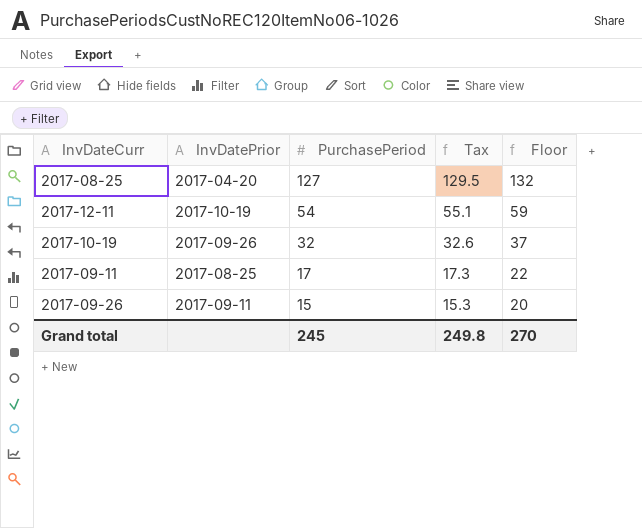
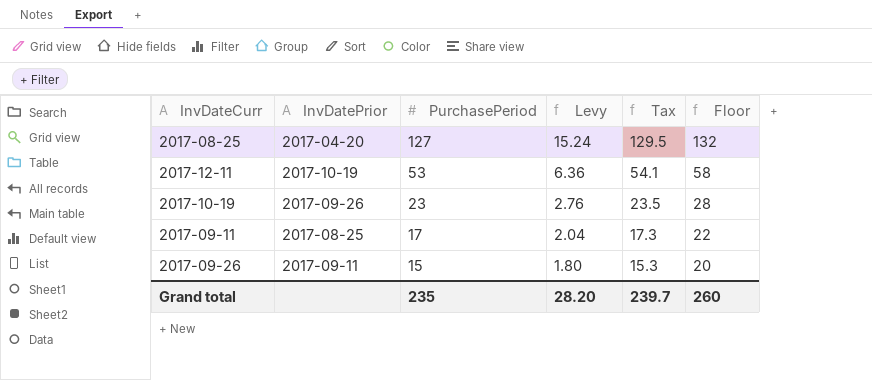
column Levy | formula: none -> [PurchasePeriod] * 0.12
2017-12-11 | PurchasePeriod: 54 -> 53
2017-12-11 | Tax: 55.1 -> 54.1
2017-12-11 | Floor: 59 -> 58
2017-10-19 | PurchasePeriod: 32 -> 23
2017-10-19 | Tax: 32.6 -> 23.5
2017-10-19 | Floor: 37 -> 28
Grand total | PurchasePeriod: 245 -> 235
Grand total | Tax: 249.8 -> 239.7
Grand total | Floor: 270 -> 260

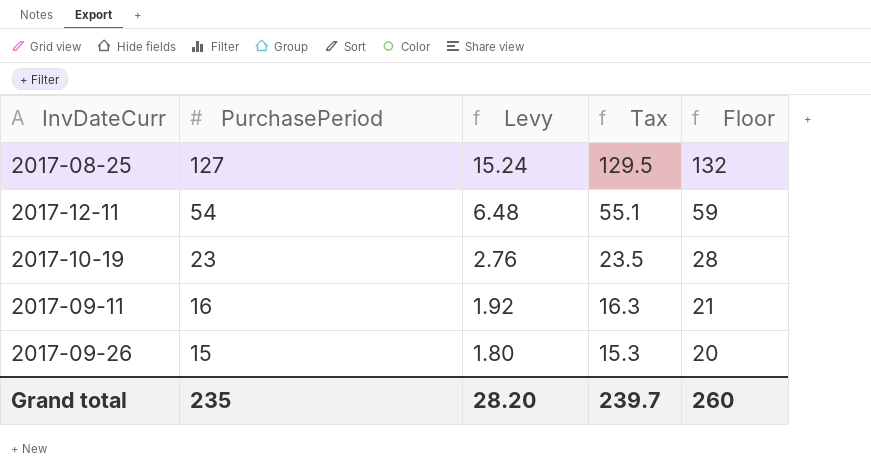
column InvDatePrior | position: 2 -> none
2017-12-11 | PurchasePeriod: 53 -> 54
2017-12-11 | Levy: 6.36 -> 6.48
2017-12-11 | Tax: 54.1 -> 55.1
2017-12-11 | Floor: 58 -> 59
2017-09-11 | PurchasePeriod: 17 -> 16
2017-09-11 | Levy: 2.04 -> 1.92
2017-09-11 | Tax: 17.3 -> 16.3
2017-09-11 | Floor: 22 -> 21

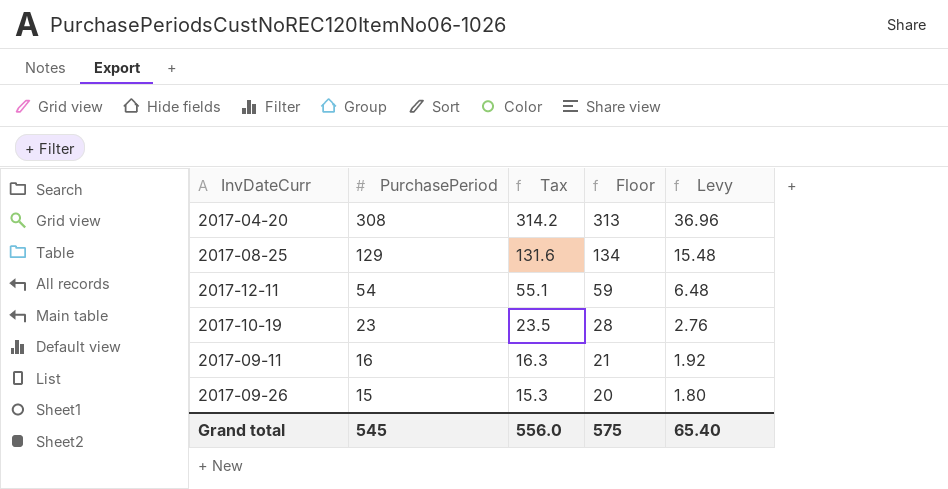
column Levy | position: 3 -> 5
row 2017-04-20: none -> 308 | 314.2 | 313 | 36.96
2017-08-25 | PurchasePeriod: 127 -> 129
2017-08-25 | Tax: 129.5 -> 131.6
2017-08-25 | Floor: 132 -> 134
2017-08-25 | Levy: 15.24 -> 15.48
Grand total | PurchasePeriod: 235 -> 545
Grand total | Tax: 239.7 -> 556.0
Grand total | Floor: 260 -> 575
Grand total | Levy: 28.20 -> 65.40

